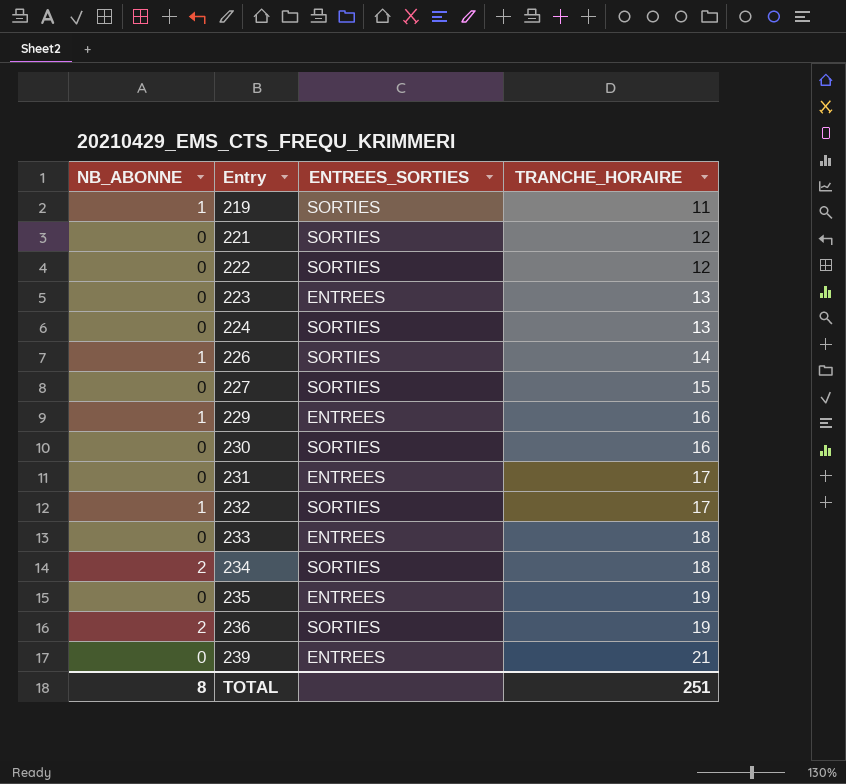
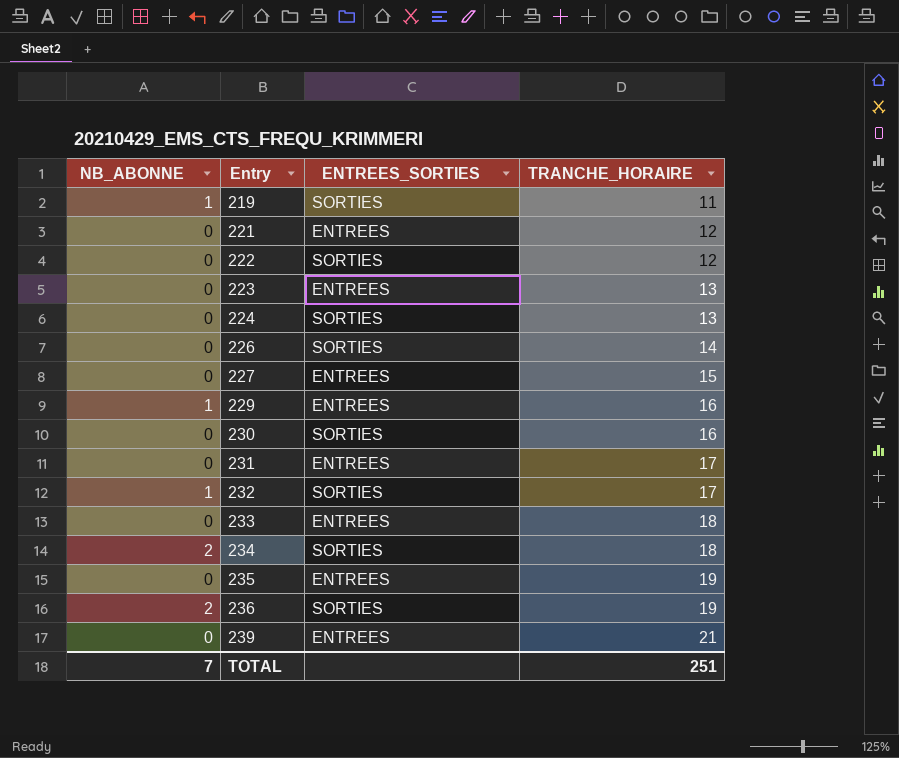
221 | ENTREES_SORTIES: SORTIES -> ENTREES
226 | NB_ABONNE: 1 -> 0
227 | ENTREES_SORTIES: SORTIES -> ENTREES
TOTAL | NB_ABONNE: 8 -> 7

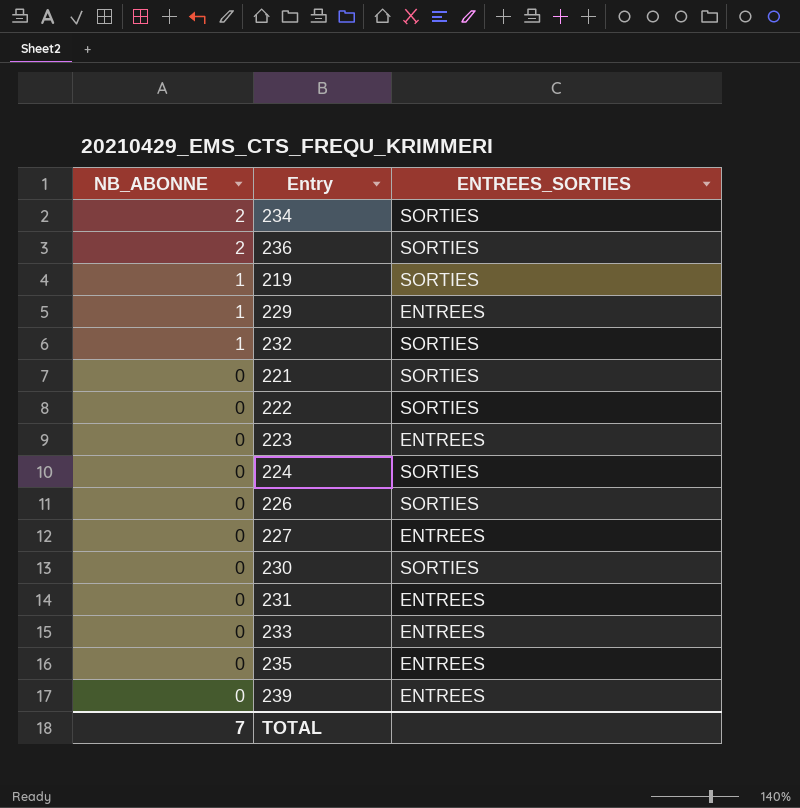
row order: Entry ascending -> NB_ABONNE descending
column TRANCHE_HORAIRE | position: 4 -> none
221 | ENTREES_SORTIES: ENTREES -> SORTIES

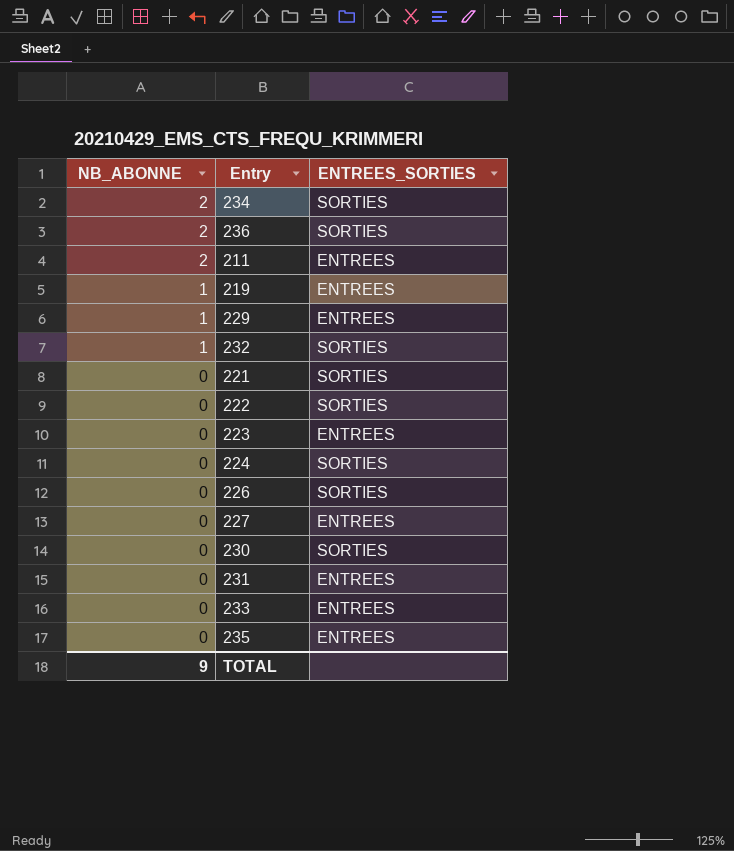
row 239: 0 | ENTREES -> none
row 211: none -> 2 | ENTREES
219 | ENTREES_SORTIES: SORTIES -> ENTREES
TOTAL | NB_ABONNE: 7 -> 9

